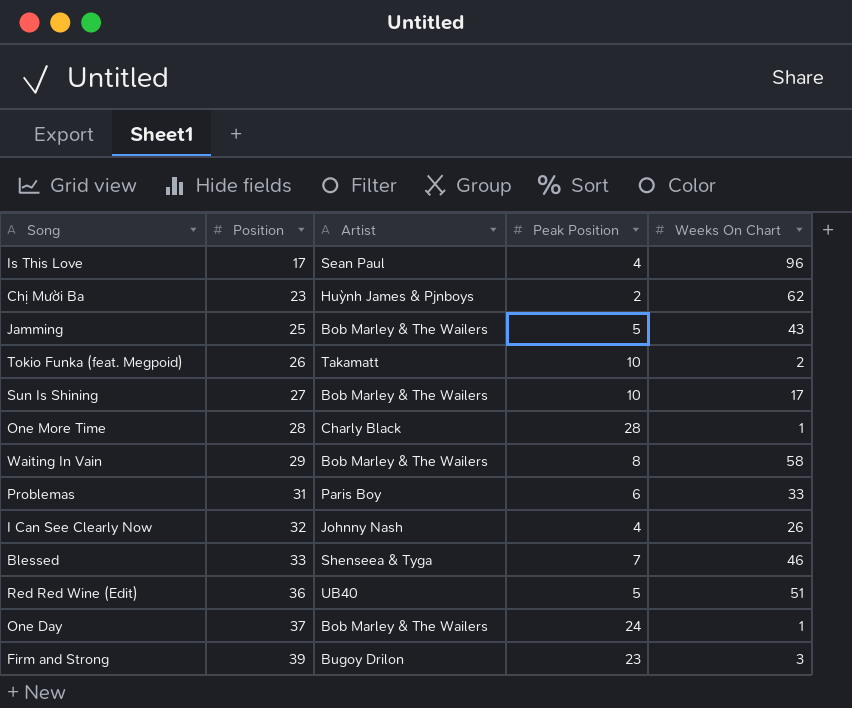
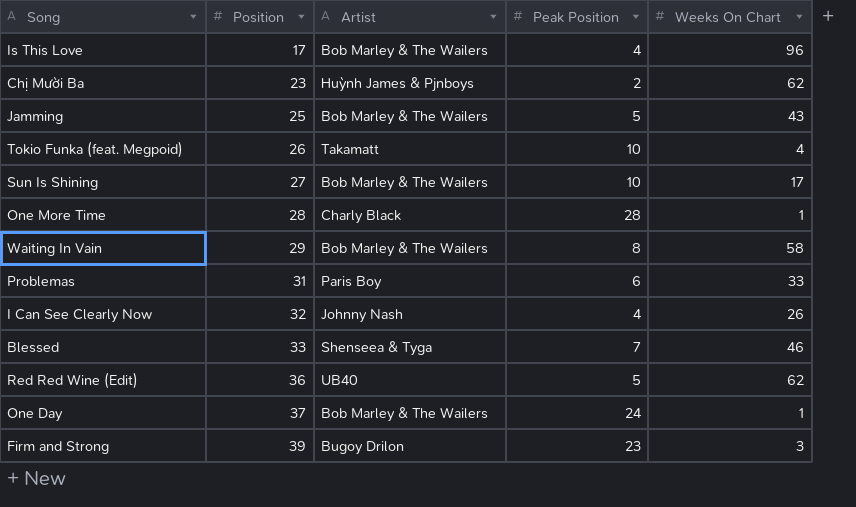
Is This Love | Artist: Sean Paul -> Bob Marley & The Wailers
Tokio Funka (feat. Megpoid) | Weeks On Chart: 2 -> 4
Red Red Wine (Edit) | Weeks On Chart: 51 -> 62

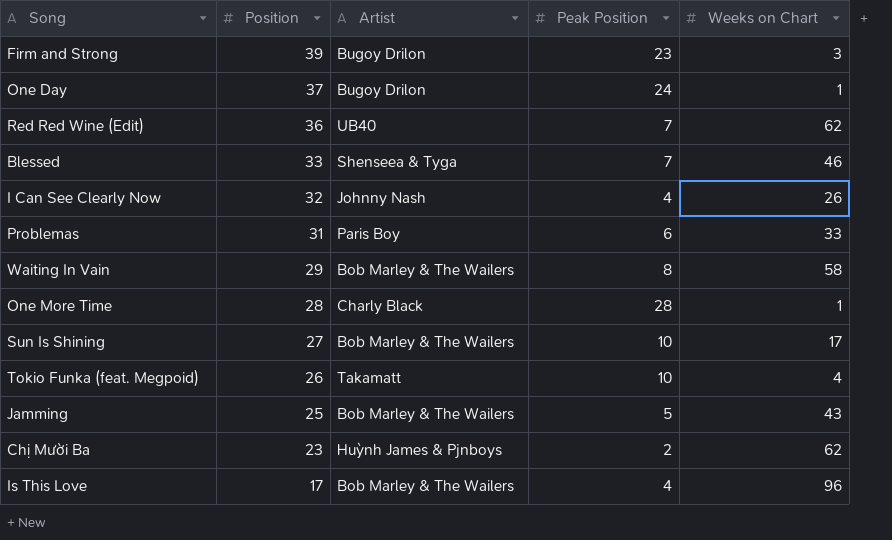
row order: Position ascending -> Position descending
column name: Weeks On Chart -> Weeks on Chart
One Day | Artist: Bob Marley & The Wailers -> Bugoy Drilon
Red Red Wine (Edit) | Peak Position: 5 -> 7

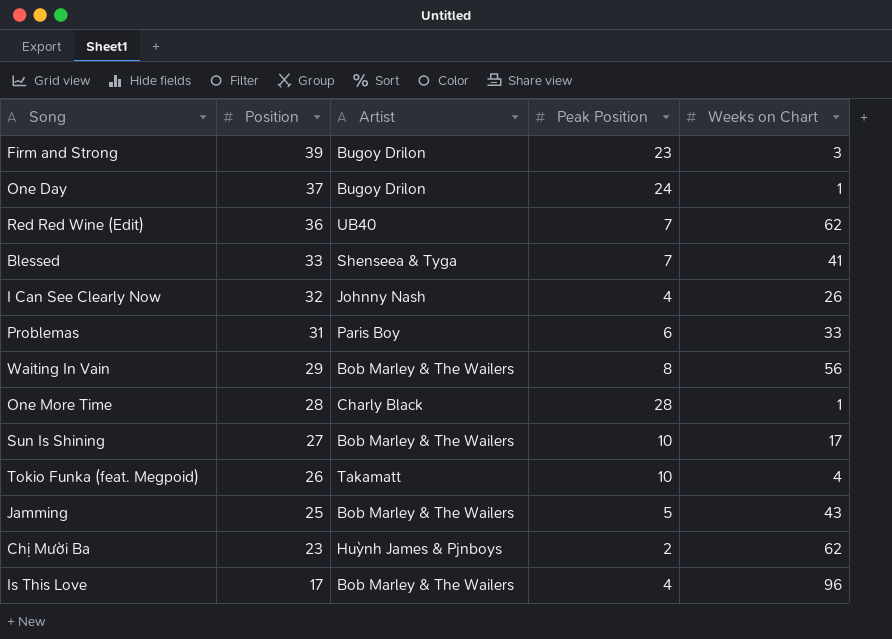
Blessed | Weeks on Chart: 46 -> 41
Waiting In Vain | Weeks on Chart: 58 -> 56

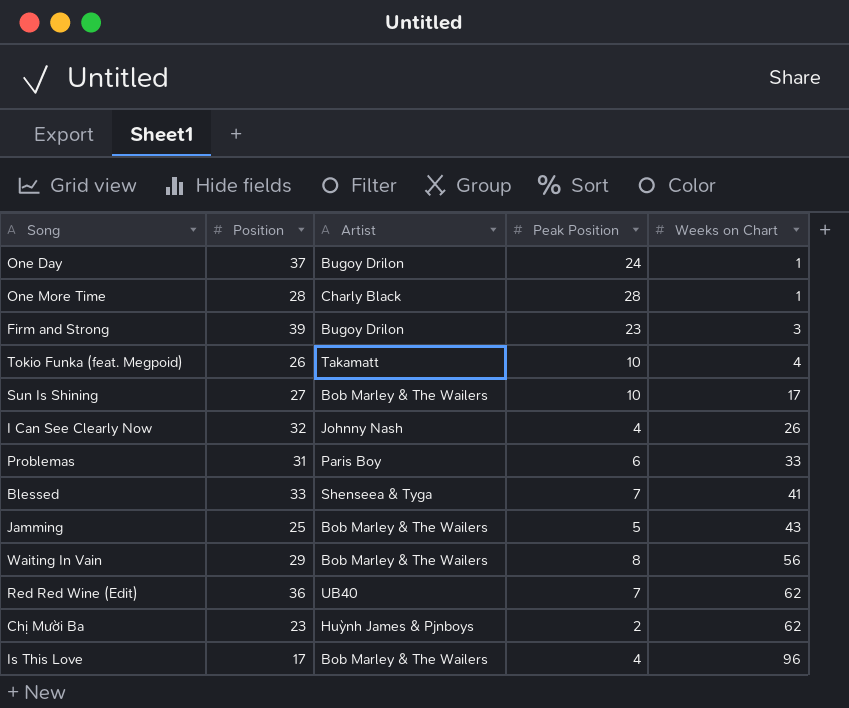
row order: Position descending -> Weeks on Chart ascending

